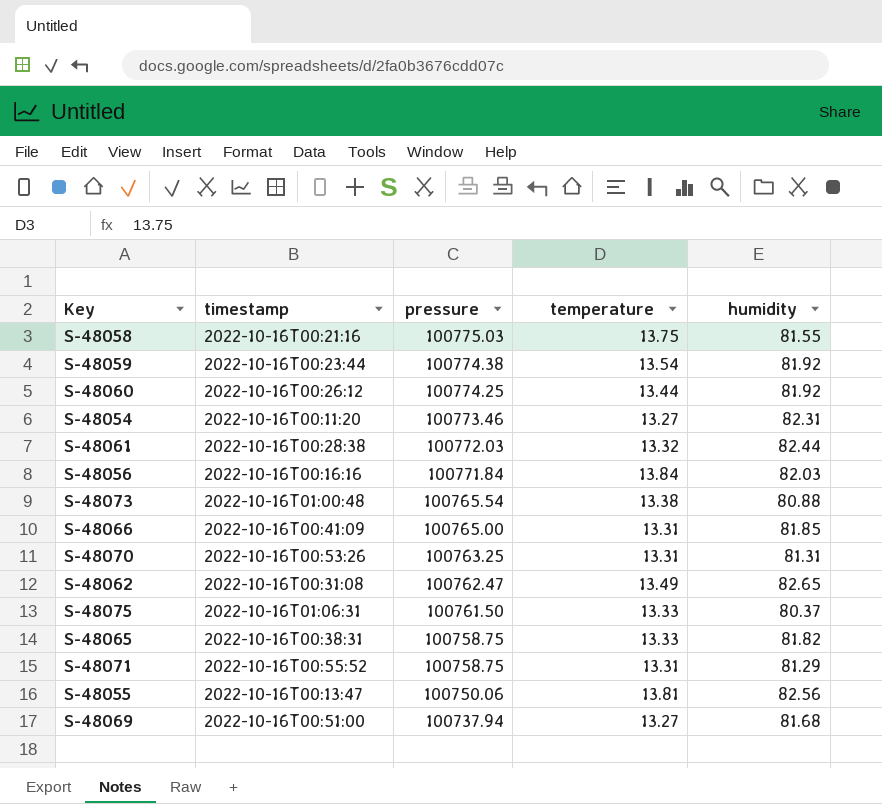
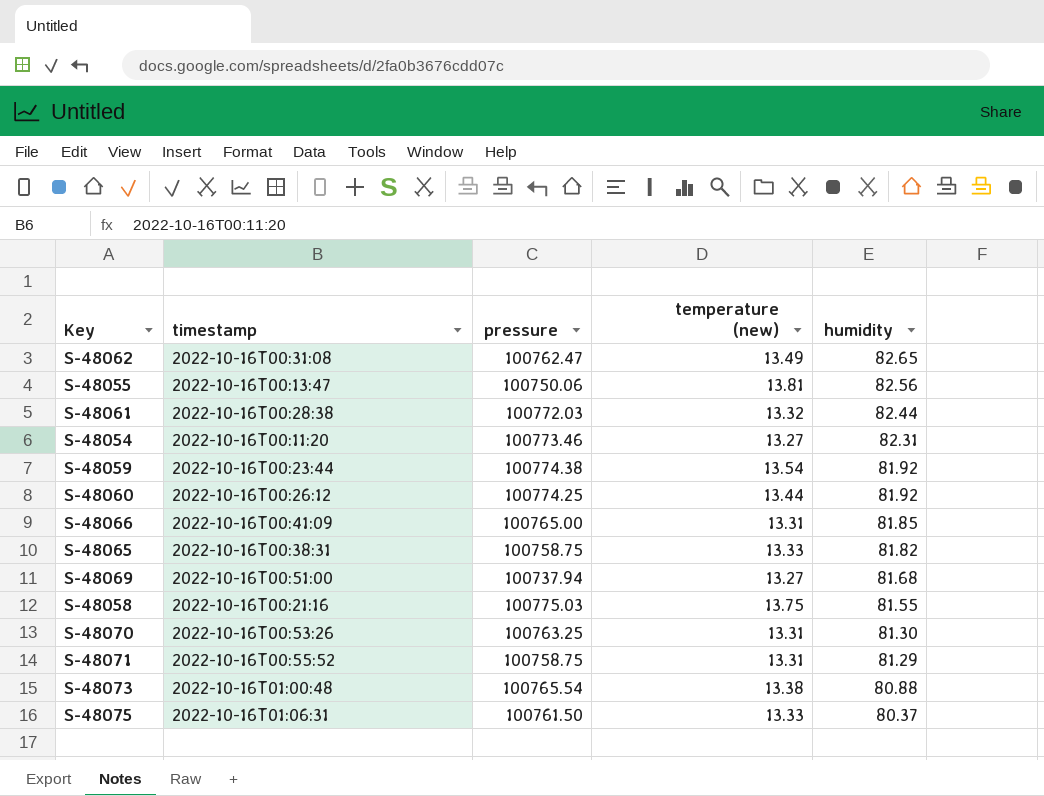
row order: pressure descending -> humidity descending
column name: temperature -> temperature (new)
row S-48056: 2022-10-16T00:16:16 | 100771.84 | 13.84 | 82.03 -> none
S-48070 | humidity: 81.31 -> 81.30

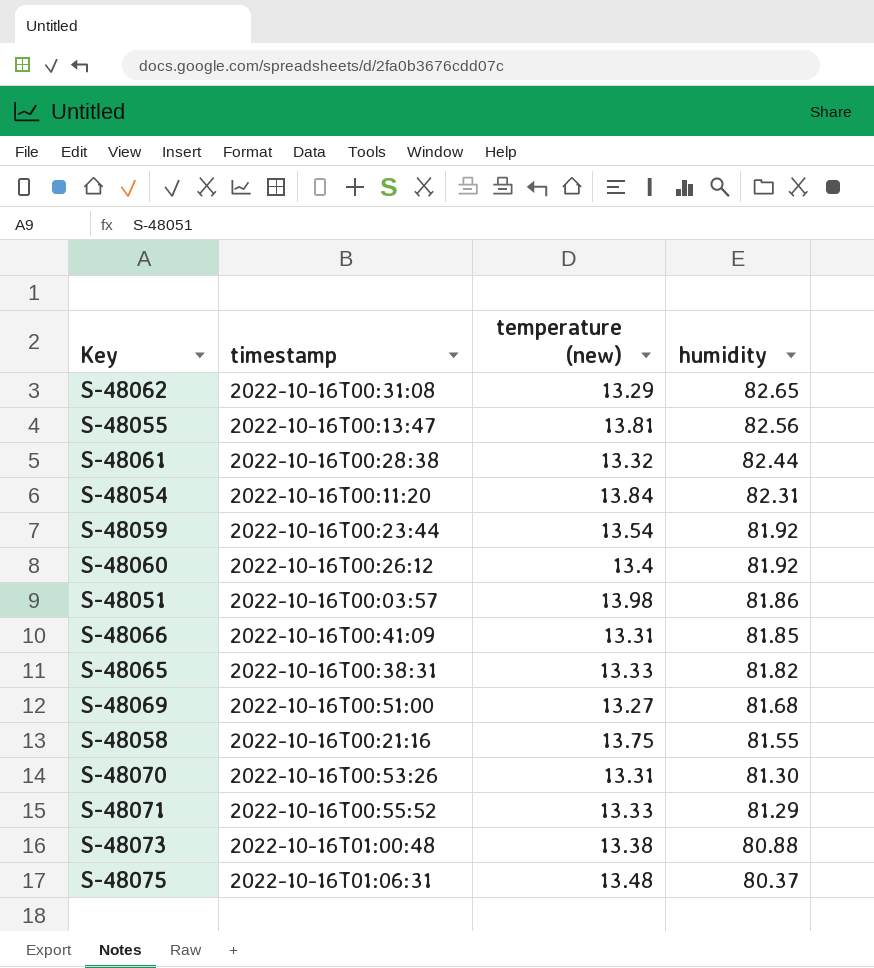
column pressure | position: 3 -> none
S-48062 | temperature (new): 13.49 -> 13.29
S-48054 | temperature (new): 13.27 -> 13.84
S-48060 | temperature (new): 13.44 -> 13.4
row S-48051: none -> 2022-10-16T00:03:57 | 13.98 | 81.86
S-48071 | temperature (new): 13.31 -> 13.33
S-48075 | temperature (new): 13.33 -> 13.48

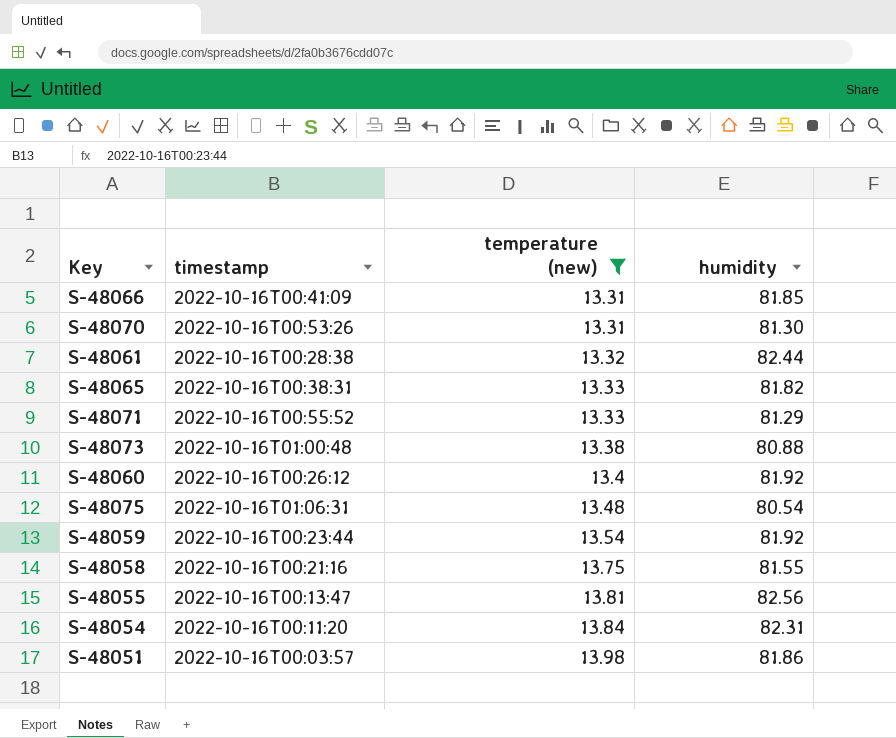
filter: none -> temperature (new) >= 13.31
row order: humidity descending -> temperature (new) ascending
S-48075 | humidity: 80.37 -> 80.54

